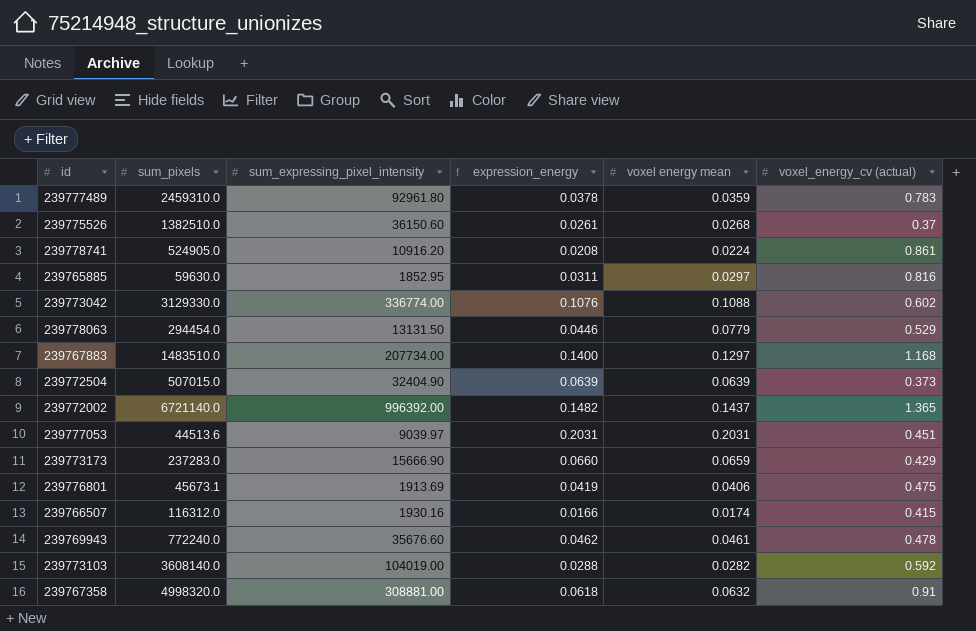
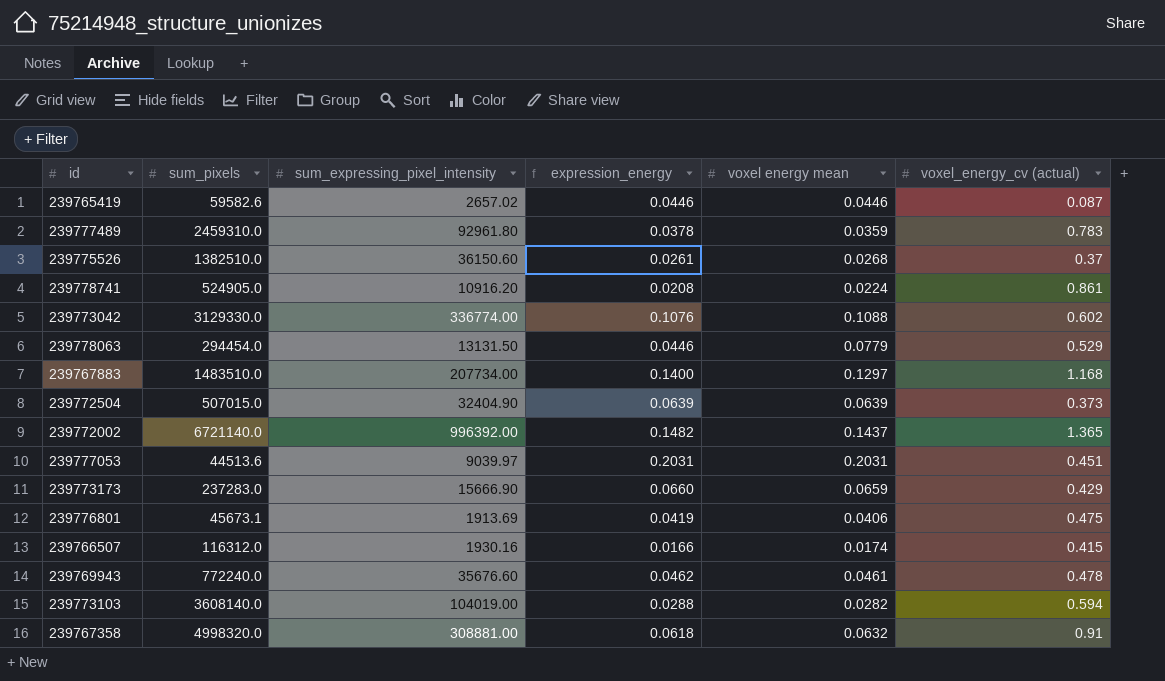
row 239765885: 59630.0 | 1852.95 | 0.0311 | 0.0297 | 0.816 -> none
row 239765419: none -> 59582.6 | 2657.02 | 0.0446 | 0.0446 | 0.087
239773103 | voxel_energy_cv (actual): 0.592 -> 0.594

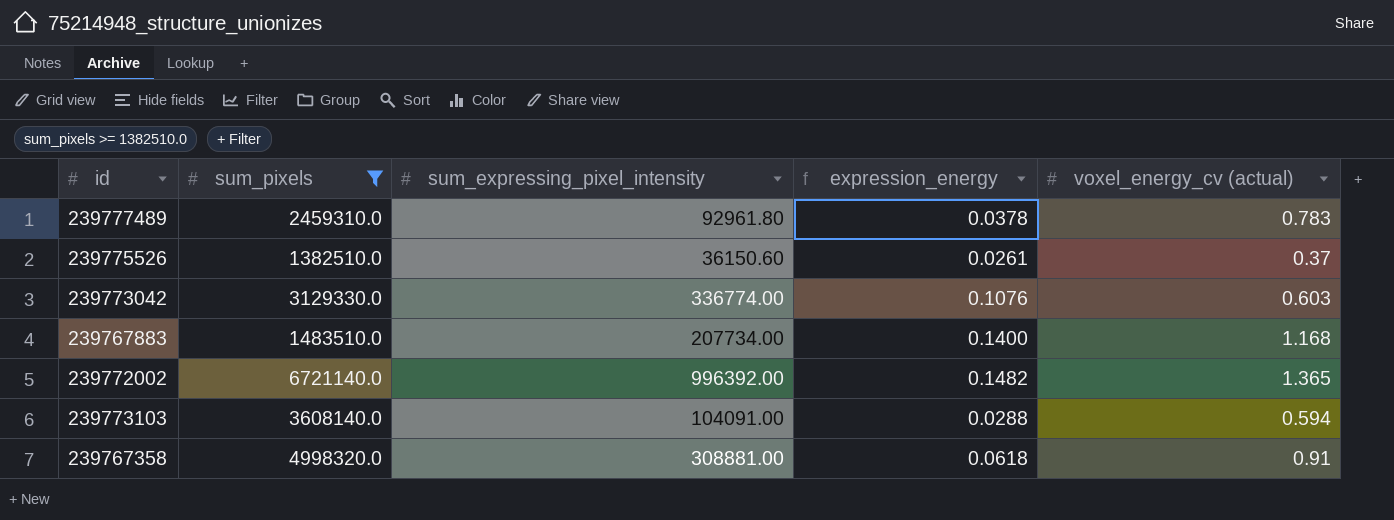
filter: none -> sum_pixels >= 1382510.0
column voxel energy mean | position: 5 -> none
239773042 | voxel_energy_cv (actual): 0.602 -> 0.603
239773103 | sum_expressing_pixel_intensity: 104019.00 -> 104091.00

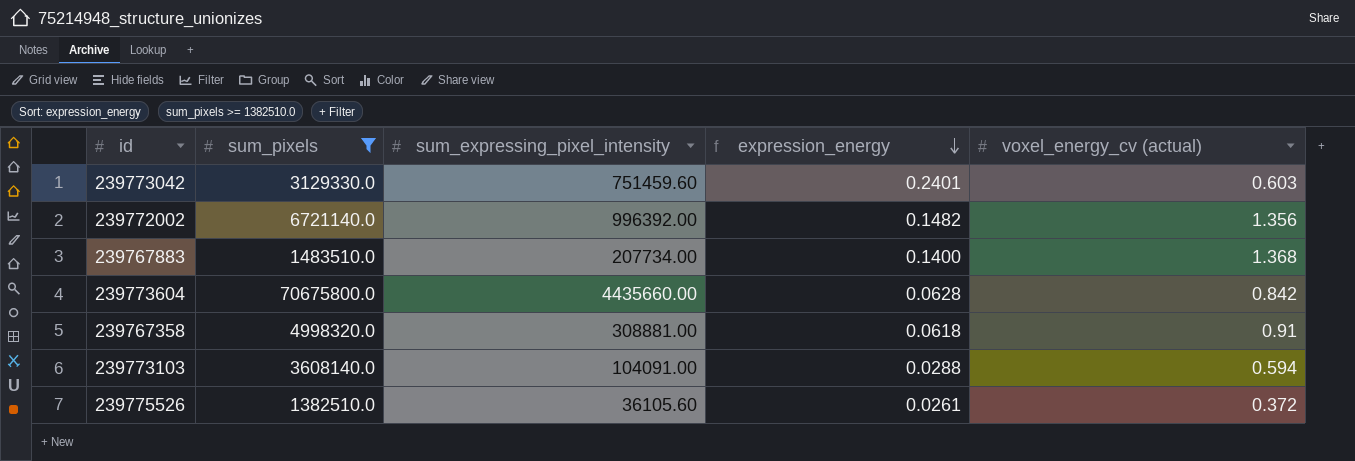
row order: none -> expression_energy descending
row 239777489: 2459310.0 | 92961.80 | 0.0378 | 0.783 -> none
239773042 | sum_expressing_pixel_intensity: 336774.00 -> 751459.60
239773042 | expression_energy: 0.1076 -> 0.2401
239772002 | voxel_energy_cv (actual): 1.365 -> 1.356
239767883 | voxel_energy_cv (actual): 1.168 -> 1.368
row 239773604: none -> 70675800.0 | 4435660.00 | 0.0628 | 0.842
239775526 | sum_expressing_pixel_intensity: 36150.60 -> 36105.60
239775526 | voxel_energy_cv (actual): 0.37 -> 0.372

